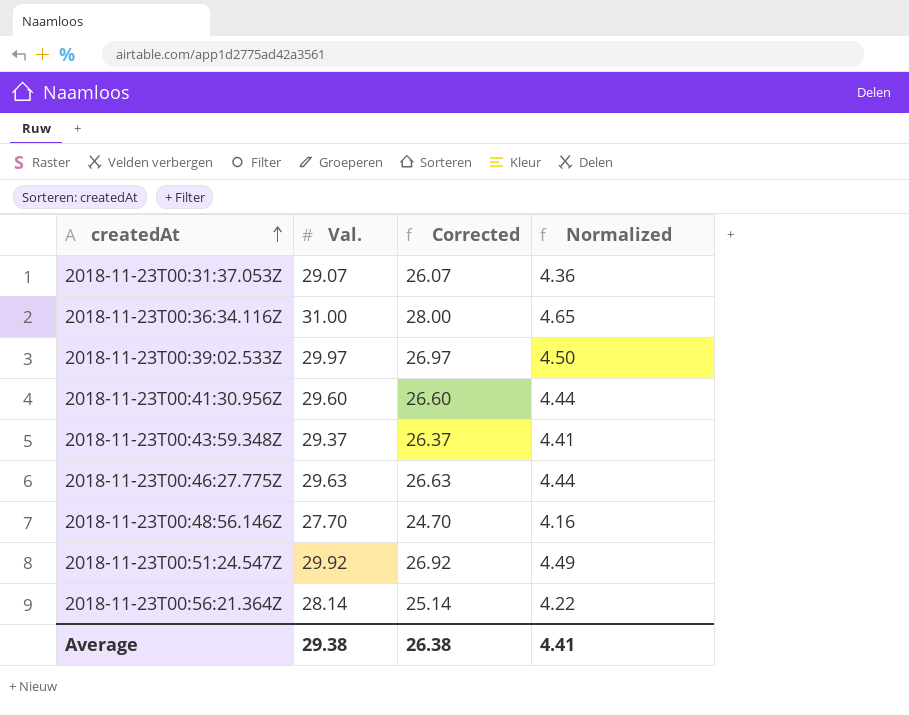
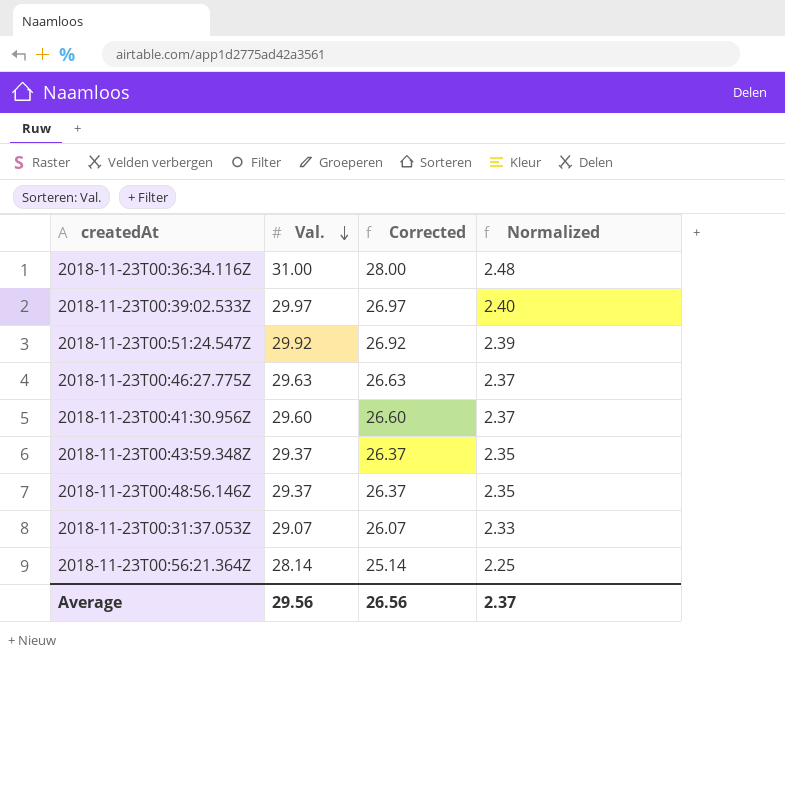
row order: createdAt ascending -> Val. descending
column Normalized | formula: [Val.] * 0.15 -> [Val.] * 0.08
2018-11-23T00:48:56.146Z | Val.: 27.70 -> 29.37
2018-11-23T00:48:56.146Z | Corrected: 24.70 -> 26.37
Average | Val.: 29.38 -> 29.56
Average | Corrected: 26.38 -> 26.56
Average | Normalized: 4.41 -> 2.37

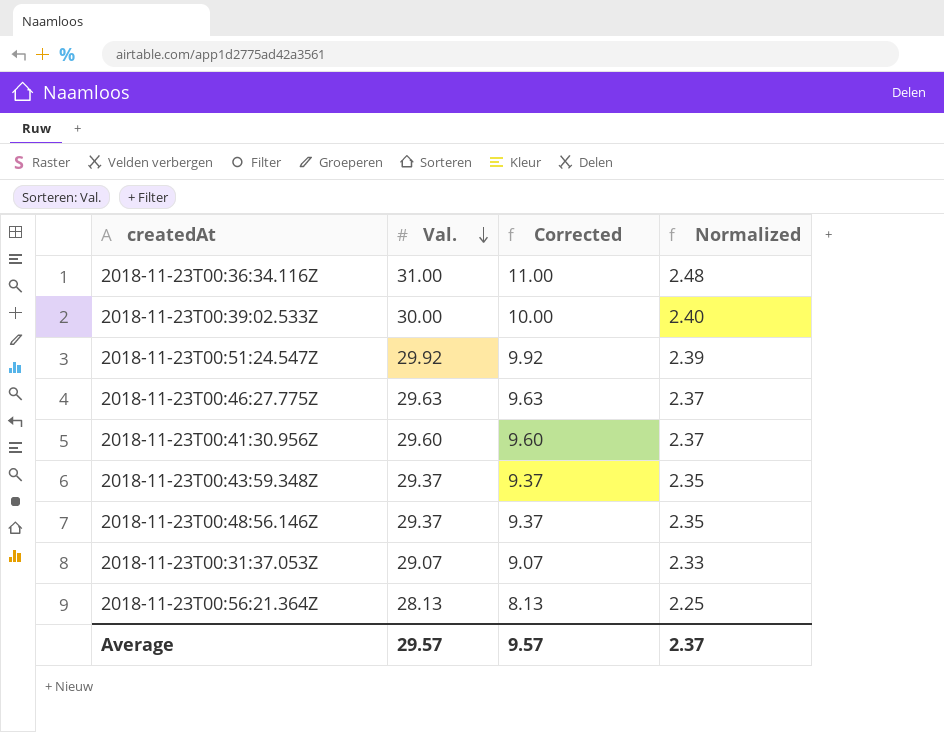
column Corrected | formula: [Val.] - 3 -> [Val.] - 20
2018-11-23T00:39:02.533Z | Val.: 29.97 -> 30.00
2018-11-23T00:56:21.364Z | Val.: 28.14 -> 28.13
Average | Val.: 29.56 -> 29.57
Average | Corrected: 26.56 -> 9.57

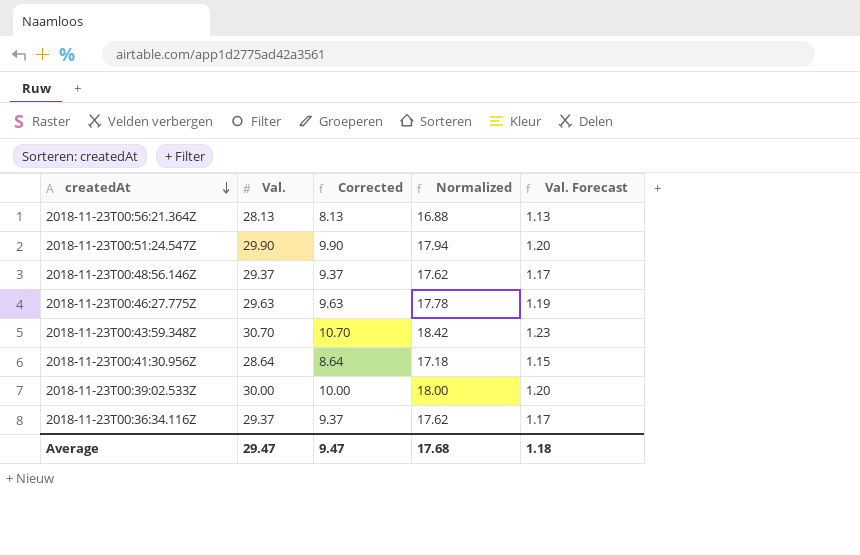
row order: Val. descending -> createdAt descending
column Normalized | formula: [Val.] * 0.08 -> [Val.] * 0.6
column Val. Forecast | formula: none -> [Val.] * 0.04
row 2018-11-23T00:31:37.053Z: 29.07 | 9.07 | 2.33 -> none
2018-11-23T00:51:24.547Z | Val.: 29.92 -> 29.90
2018-11-23T00:51:24.547Z | Corrected: 9.92 -> 9.90
2018-11-23T00:43:59.348Z | Val.: 29.37 -> 30.70
2018-11-23T00:43:59.348Z | Corrected: 9.37 -> 10.70
2018-11-23T00:41:30.956Z | Val.: 29.60 -> 28.64
2018-11-23T00:41:30.956Z | Corrected: 9.60 -> 8.64
2018-11-23T00:36:34.116Z | Val.: 31.00 -> 29.37
2018-11-23T00:36:34.116Z | Corrected: 11.00 -> 9.37
Average | Val.: 29.57 -> 29.47
Average | Corrected: 9.57 -> 9.47
Average | Normalized: 2.37 -> 17.68

